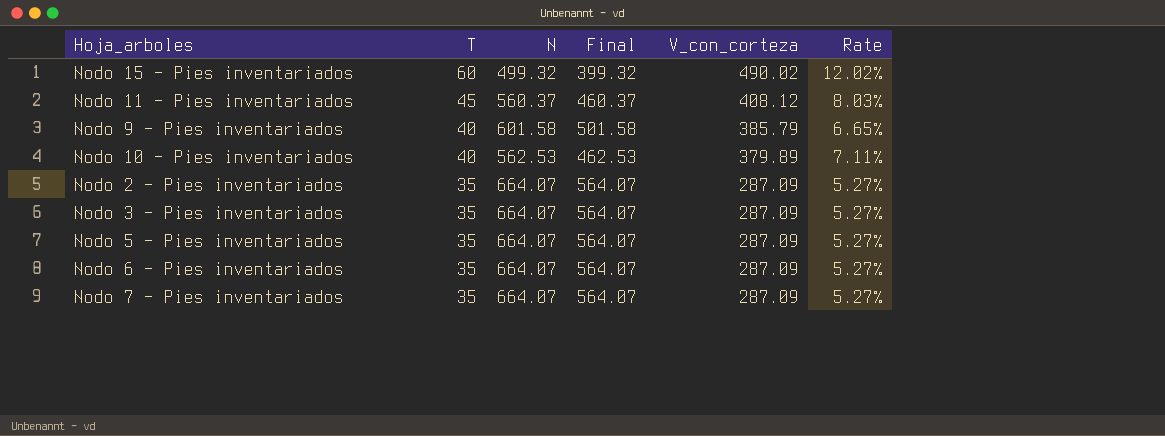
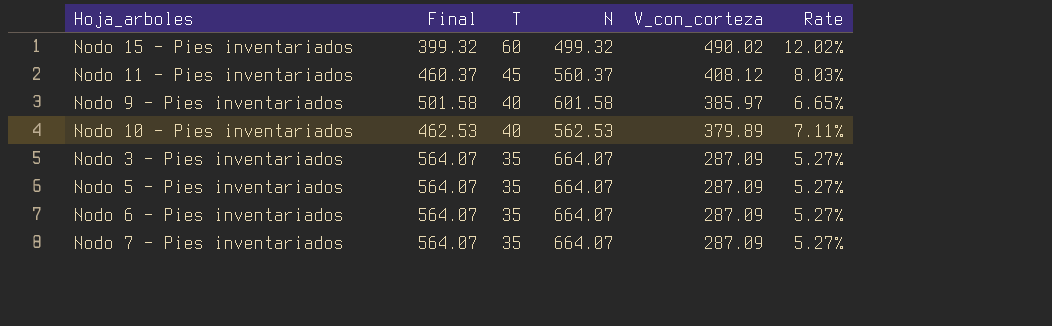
column Final | position: 4 -> 2
row Nodo 2 - Pies inventariados: 35 | 664.07 | 564.07 | 287.09 | 5.27% -> none
Nodo 9 - Pies inventariados | V_con_corteza: 385.79 -> 385.97

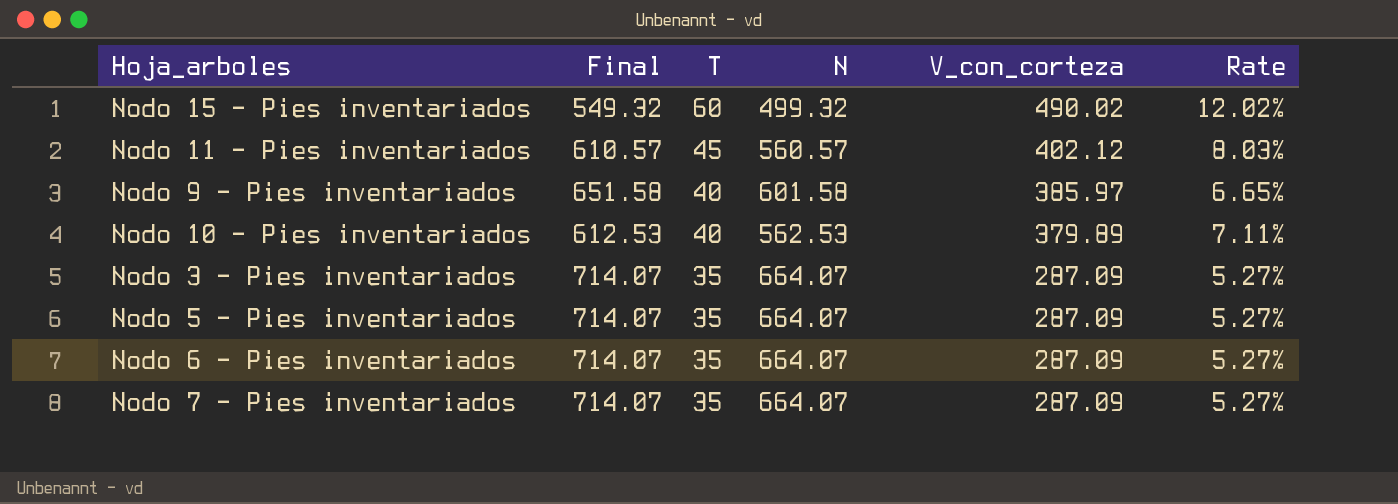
column Final | formula: [N] - 100 -> [N] + 50
Nodo 11 - Pies inventariados | N: 560.37 -> 560.57
Nodo 11 - Pies inventariados | V_con_corteza: 408.12 -> 402.12

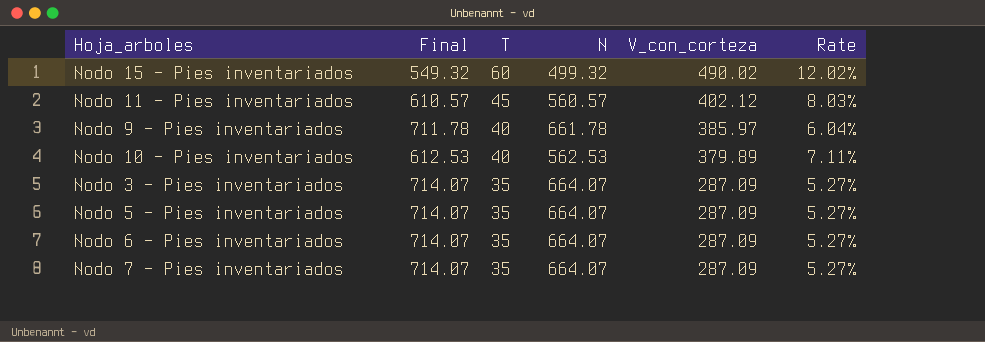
Nodo 9 - Pies inventariados | Final: 651.58 -> 711.78
Nodo 9 - Pies inventariados | N: 601.58 -> 661.78
Nodo 9 - Pies inventariados | Rate: 6.65% -> 6.04%

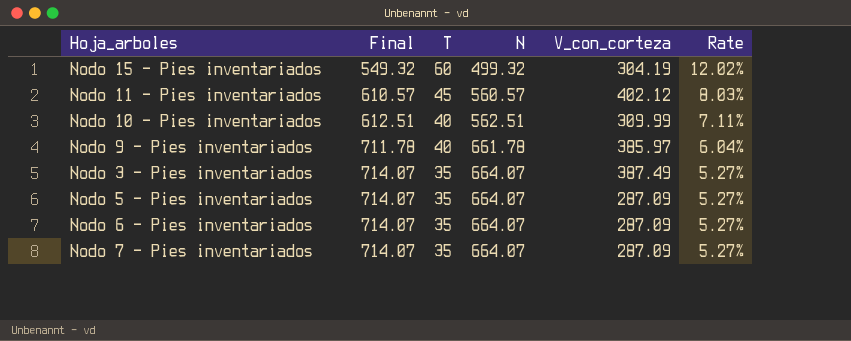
row order: T descending -> Final ascending
Nodo 15 - Pies inventariados | V_con_corteza: 490.02 -> 304.19
Nodo 10 - Pies inventariados | Final: 612.53 -> 612.51
Nodo 10 - Pies inventariados | N: 562.53 -> 562.51
Nodo 10 - Pies inventariados | V_con_corteza: 379.89 -> 309.99
Nodo 3 - Pies inventariados | V_con_corteza: 287.09 -> 387.49

